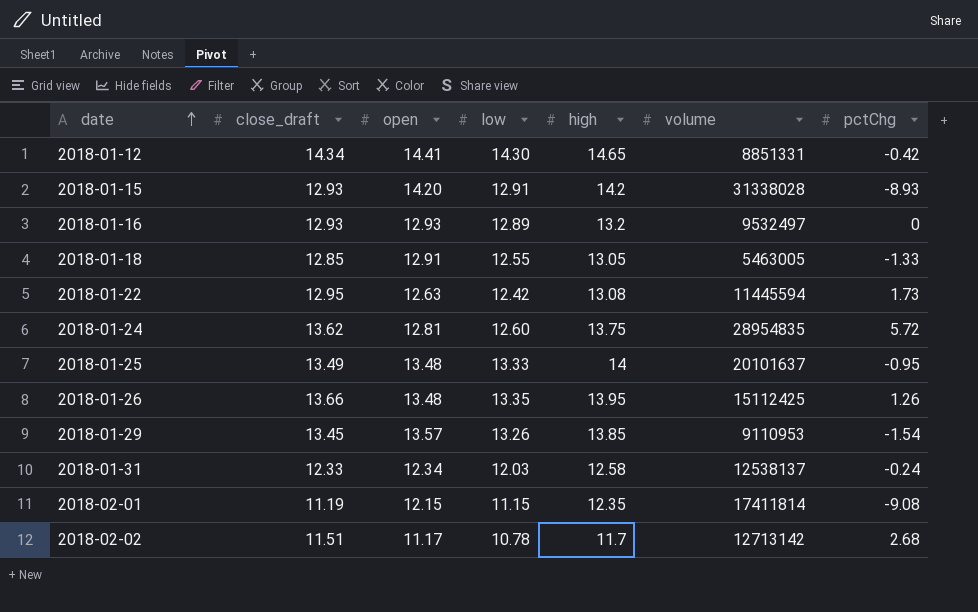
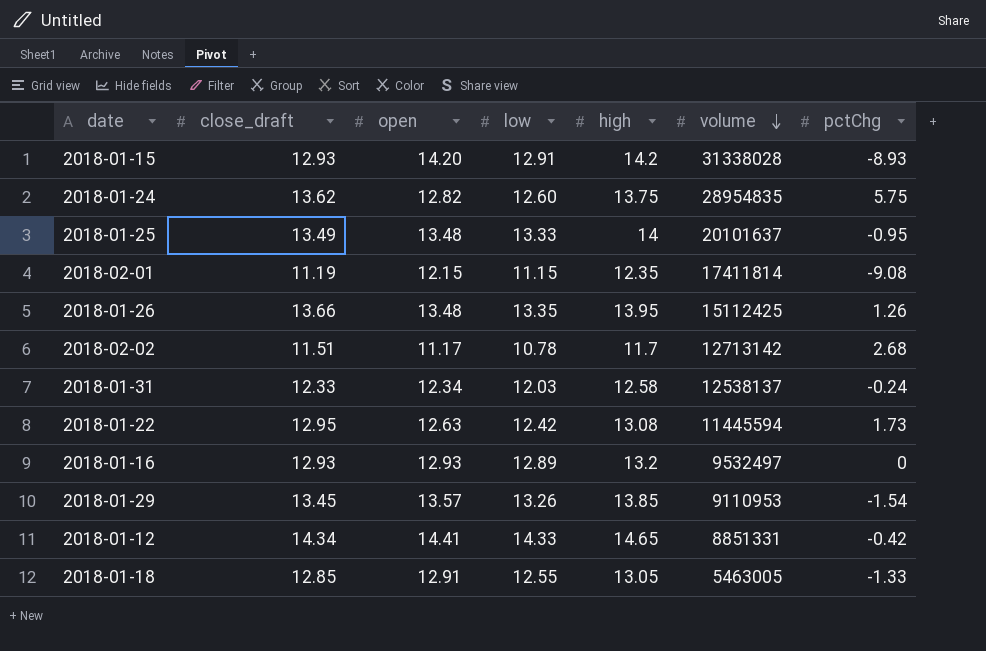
row order: date ascending -> volume descending
2018-01-24 | open: 12.81 -> 12.82
2018-01-24 | pctChg: 5.72 -> 5.75
2018-01-12 | low: 14.30 -> 14.33

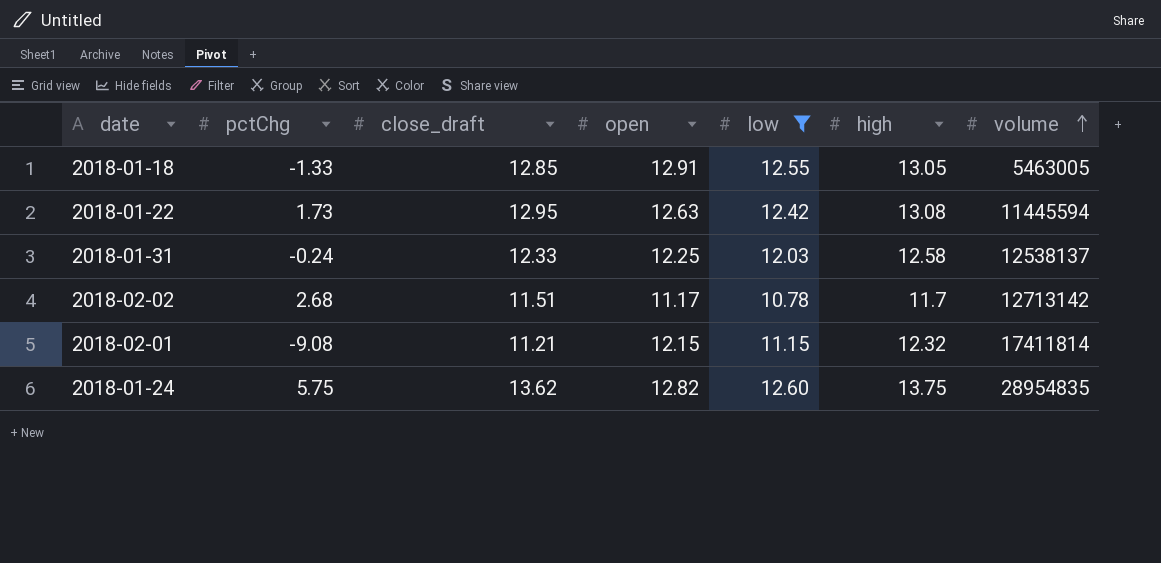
filter: none -> low <= 12.60
row order: volume descending -> volume ascending
column pctChg | position: 7 -> 2
2018-01-31 | open: 12.34 -> 12.25
2018-02-01 | close_draft: 11.19 -> 11.21
2018-02-01 | high: 12.35 -> 12.32

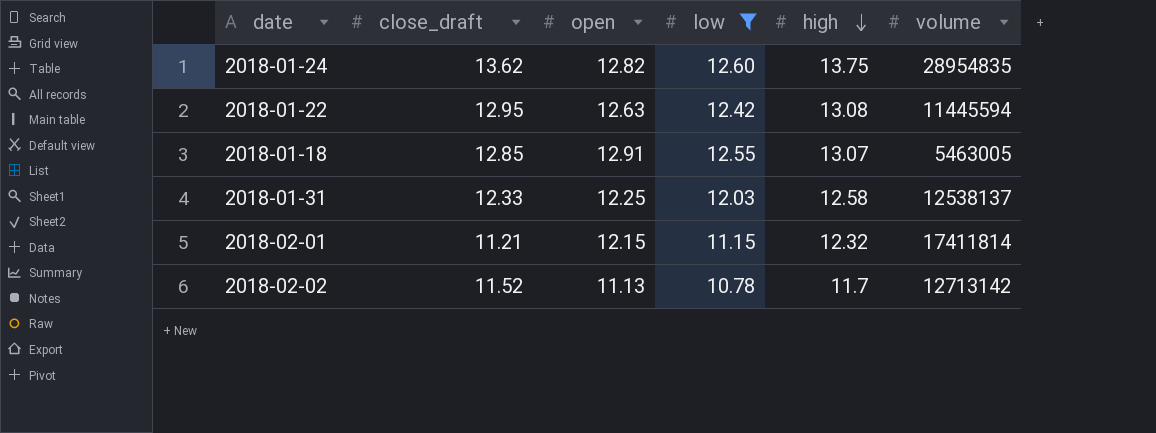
row order: volume ascending -> high descending
column pctChg | position: 2 -> none
2018-01-18 | high: 13.05 -> 13.07
2018-02-02 | close_draft: 11.51 -> 11.52
2018-02-02 | open: 11.17 -> 11.13

